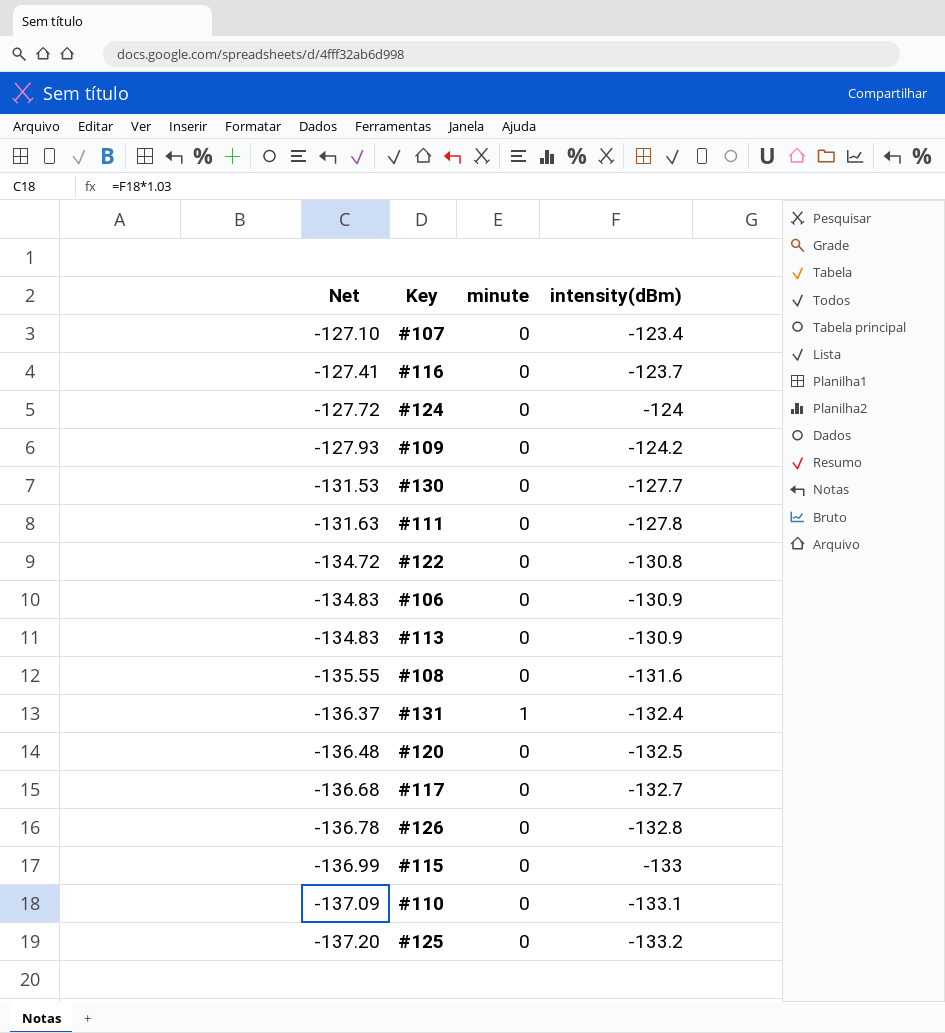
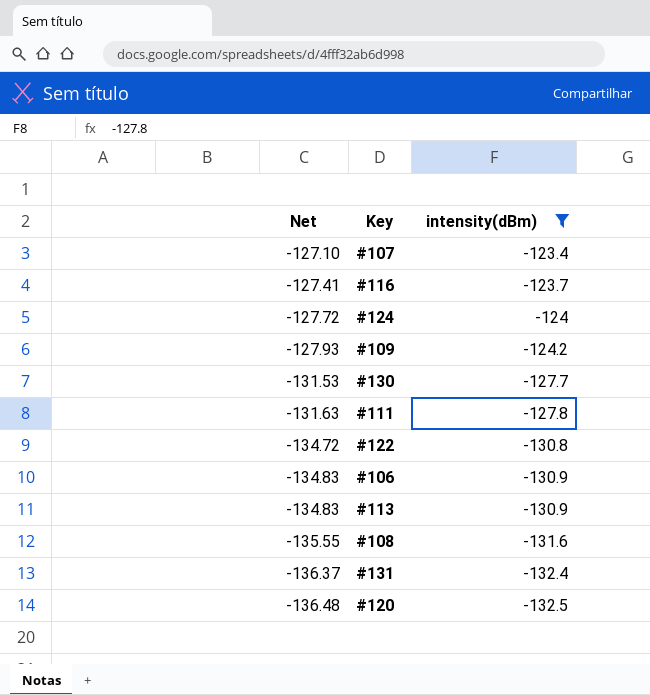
filter: none -> intensity(dBm) >= -132.5
column minute | position: 3 -> none

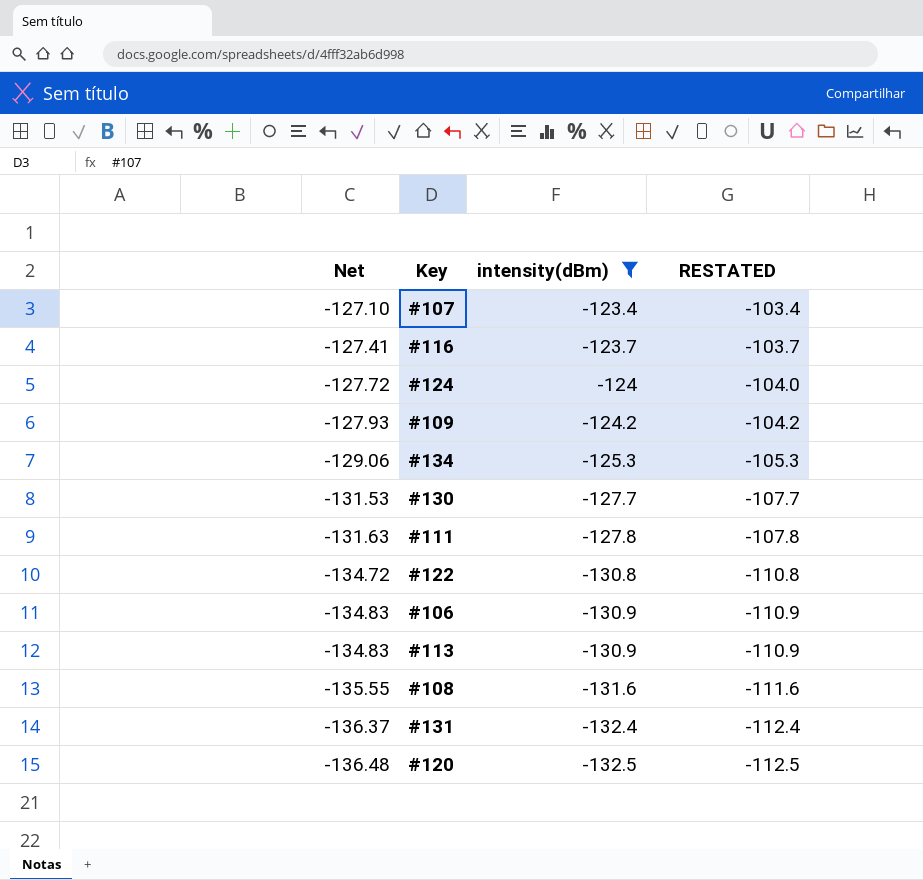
column RESTATED | formula: none -> [intensity(dBm)] + 20
row #134: none -> -129.06 | -125.3 | -105.3

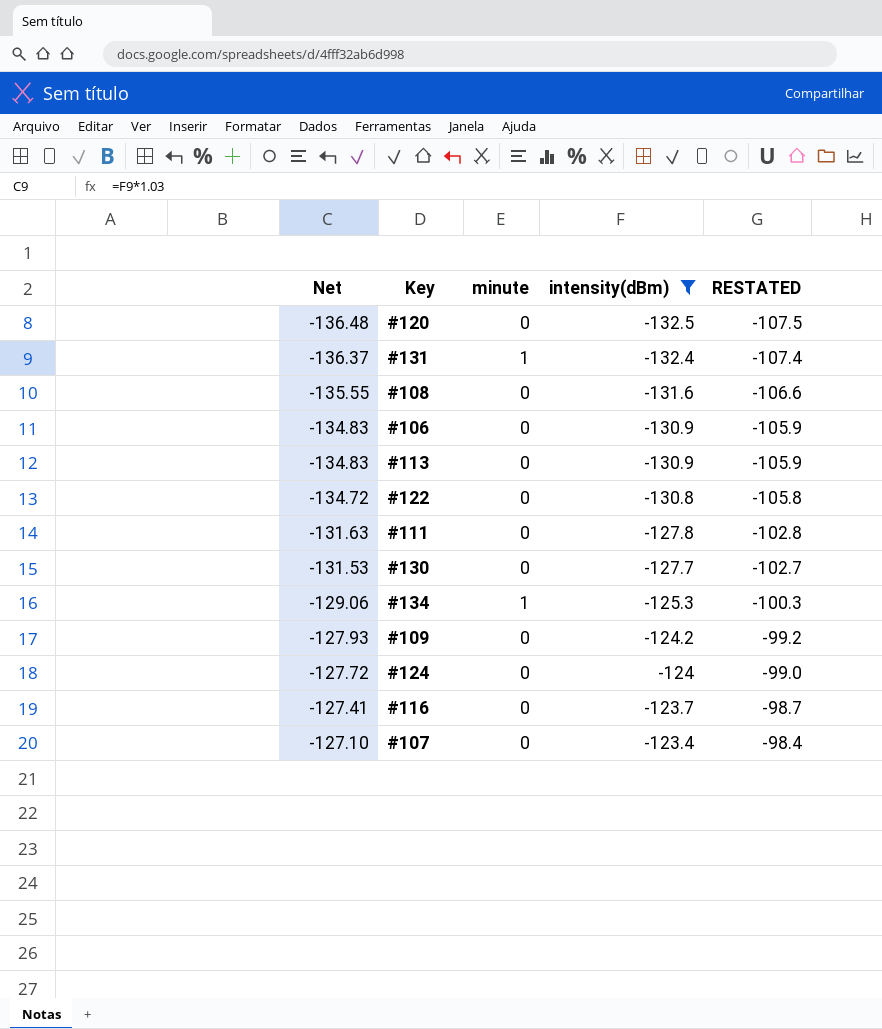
row order: Net descending -> Net ascending
column minute | position: none -> 3
column RESTATED | formula: [intensity(dBm)] + 20 -> [intensity(dBm)] + 25

